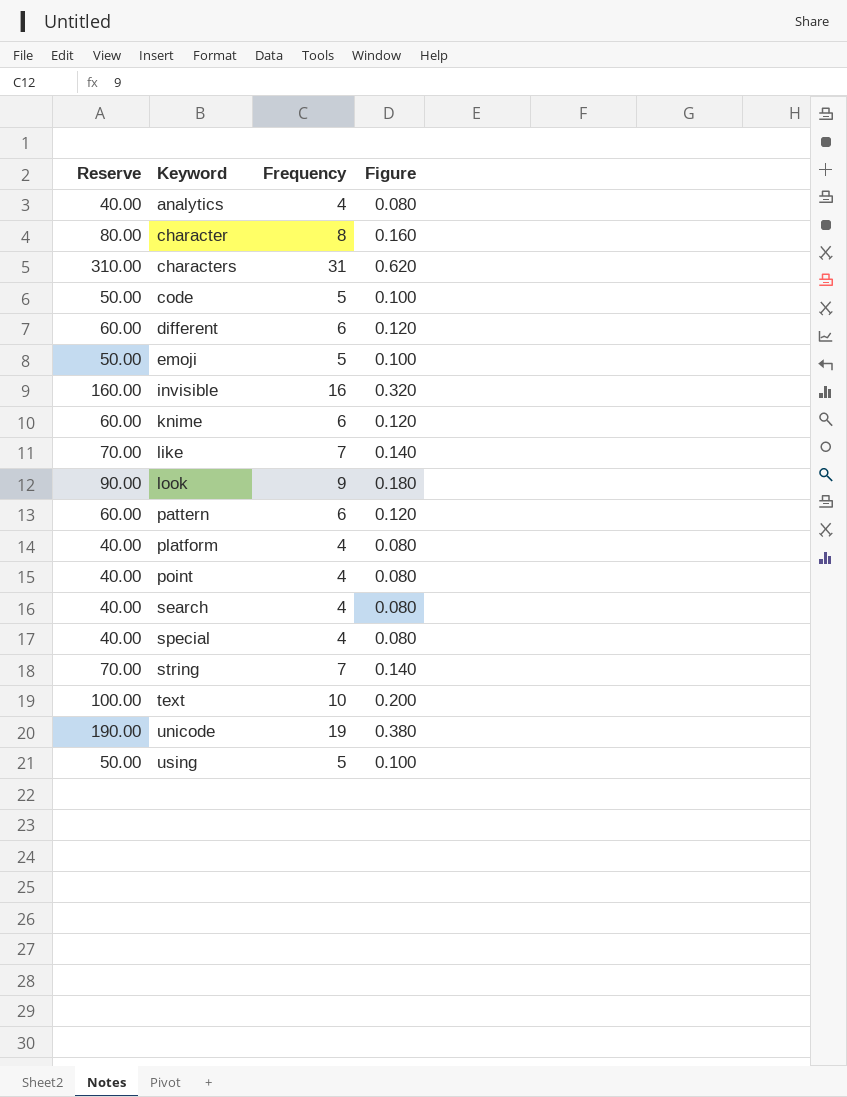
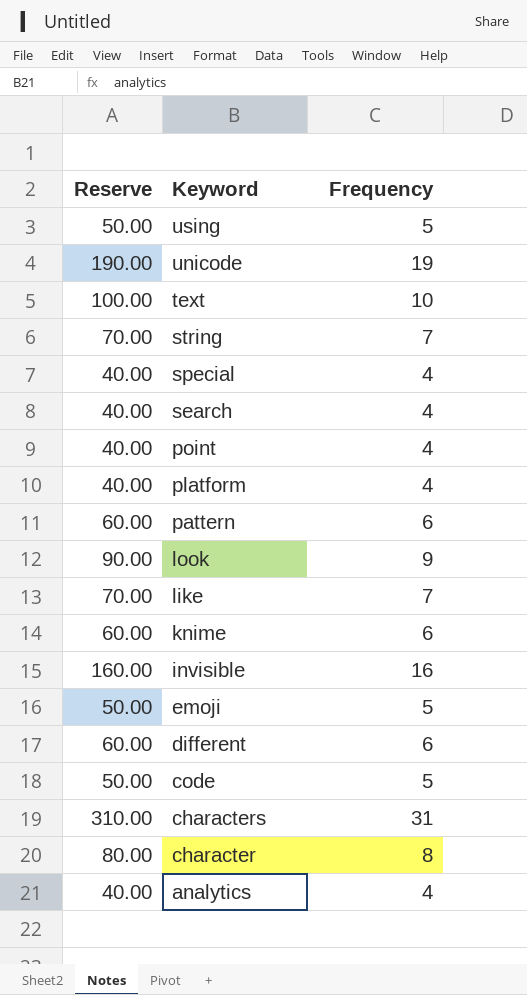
row order: Keyword ascending -> Keyword descending
column Figure | formula: [Frequency] * 0.02 -> none

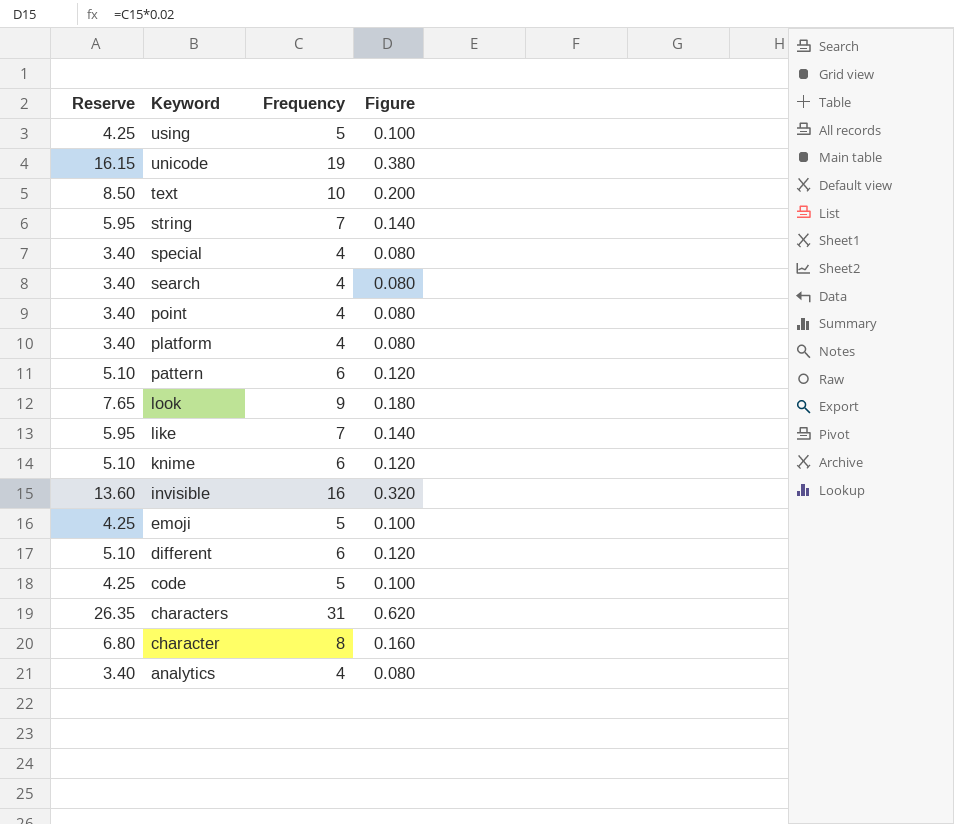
column Reserve | formula: [Frequency] * 10 -> [Frequency] * 0.85
column Figure | formula: none -> [Frequency] * 0.02

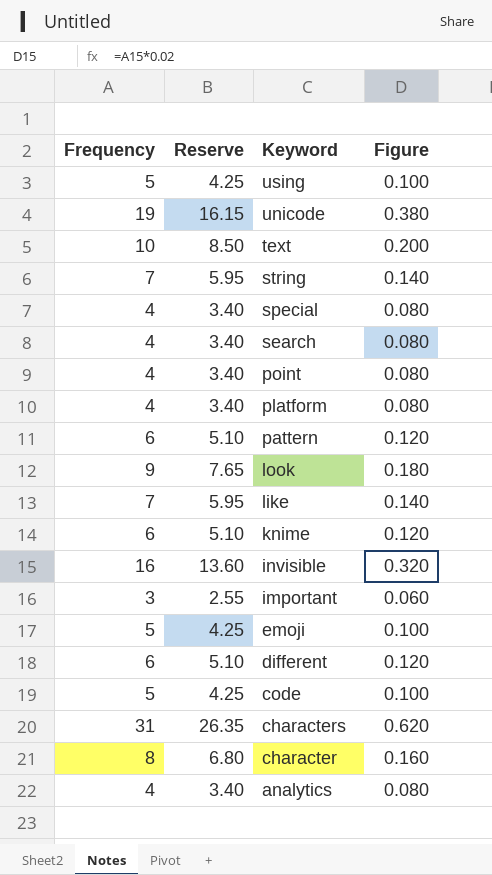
column Frequency | position: 3 -> 1
row important: none -> 3 | 2.55 | 0.060

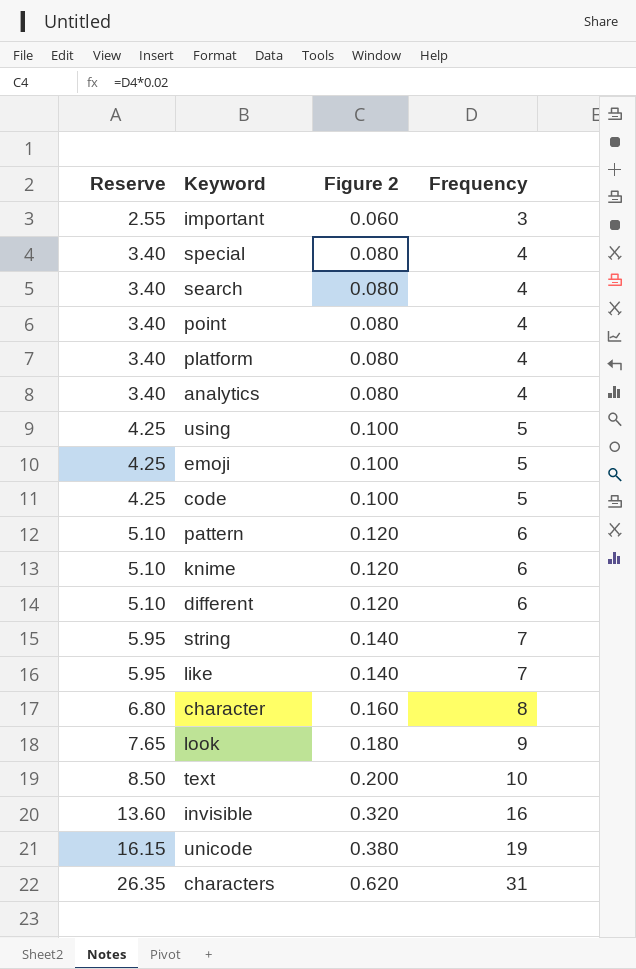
row order: Keyword descending -> Reserve ascending
column name: Figure -> Figure 2
column Frequency | position: 1 -> 4

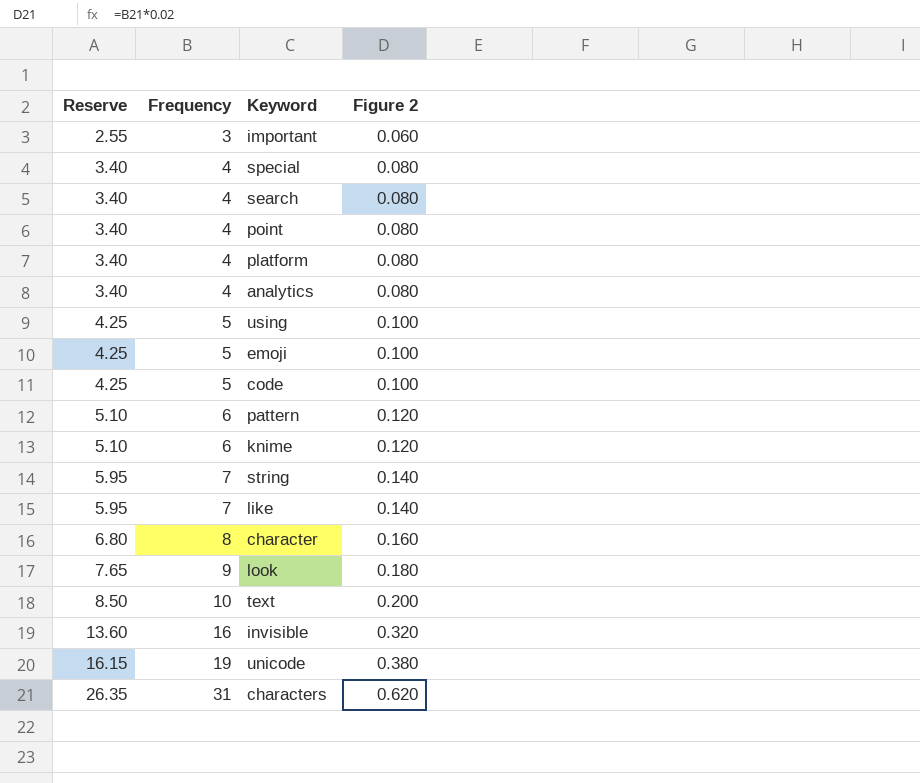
column Frequency | position: 4 -> 2
row different: 5.10 | 0.120 | 6 -> none

